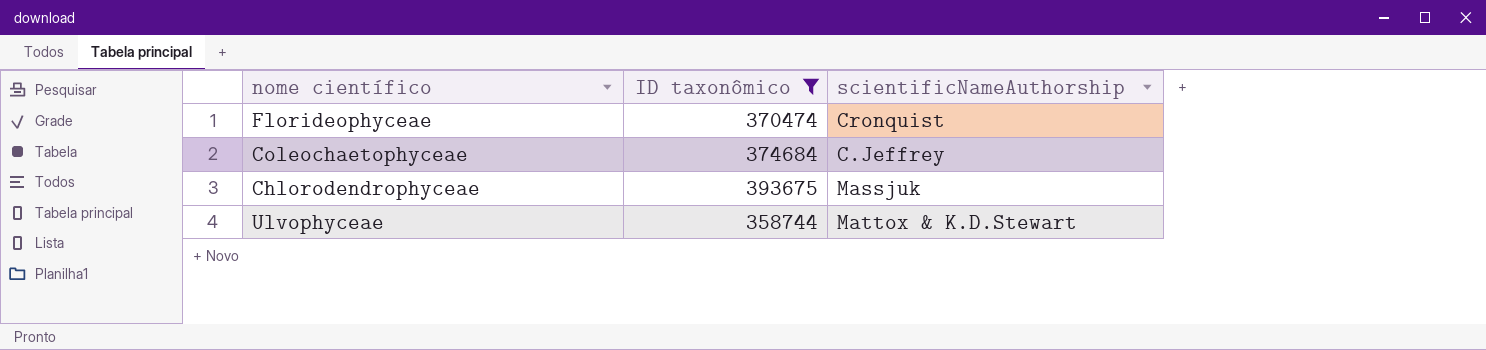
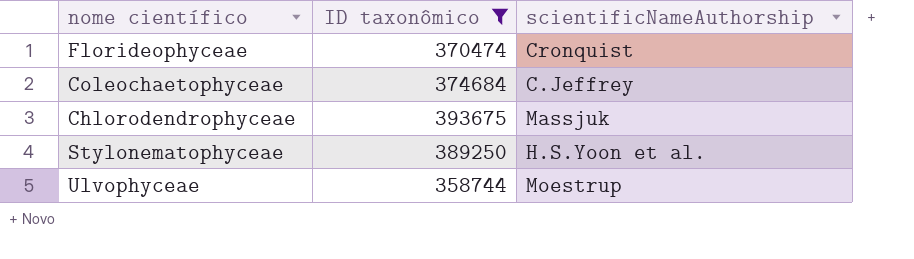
row Stylonematophyceae: none -> 389250 | H.S.Yoon et al.
Ulvophyceae | scientificNameAuthorship: Mattox & K.D.Stewart -> Moestrup

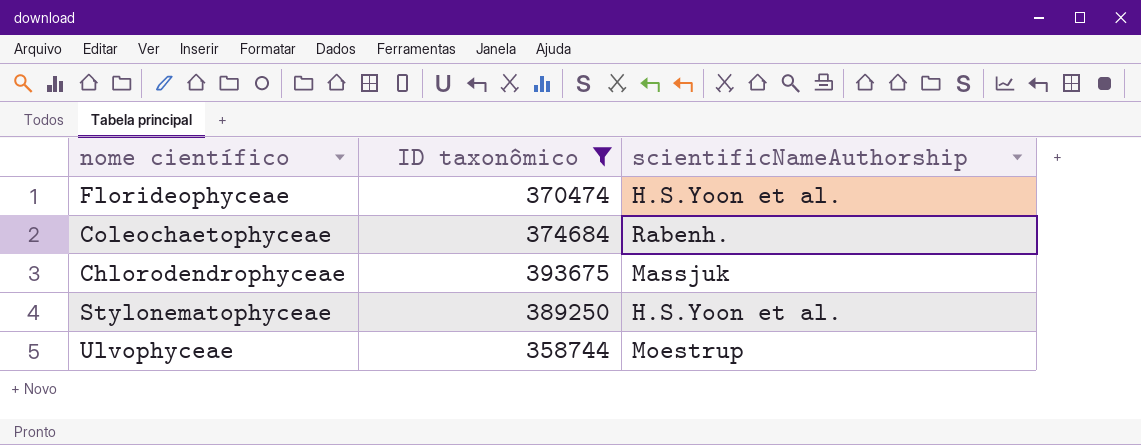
Florideophyceae | scientificNameAuthorship: Cronquist -> H.S.Yoon et al.
Coleochaetophyceae | scientificNameAuthorship: C.Jeffrey -> Rabenh.

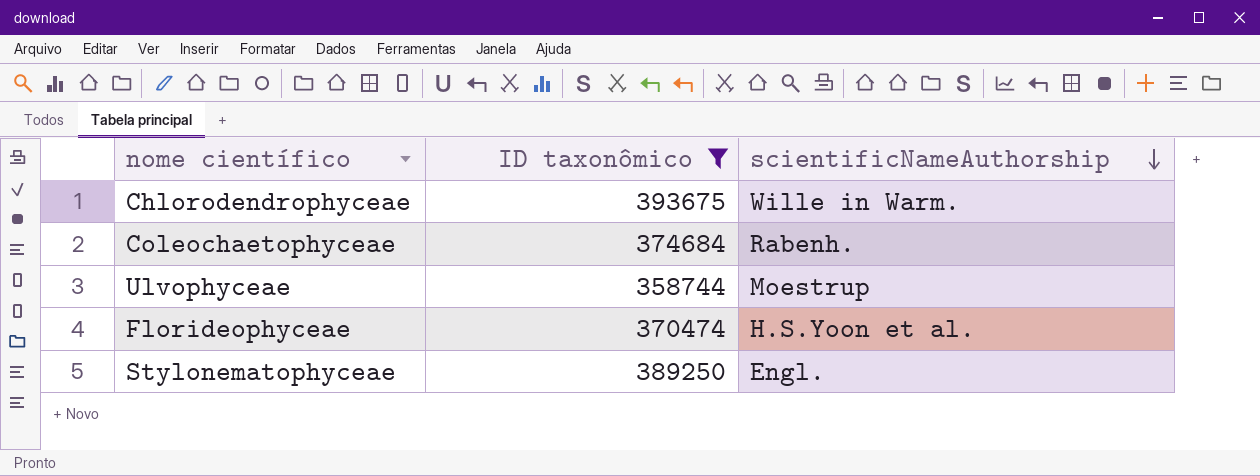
row order: none -> scientificNameAuthorship descending
Chlorodendrophyceae | scientificNameAuthorship: Massjuk -> Wille in Warm.
Stylonematophyceae | scientificNameAuthorship: H.S.Yoon et al. -> Engl.

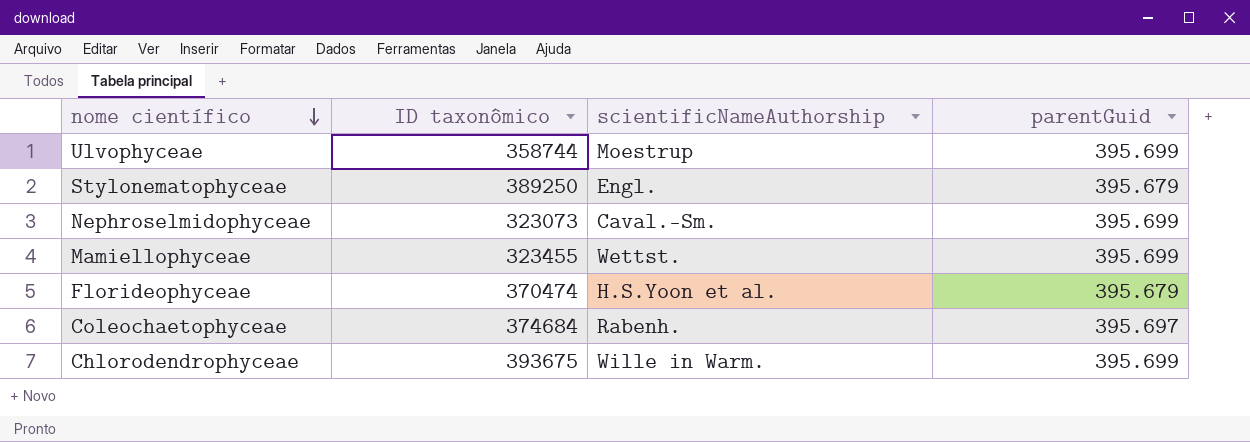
filter: ID taxonômico >= 358744 -> none
row order: scientificNameAuthorship descending -> nome científico descending
column parentGuid | position: none -> 4

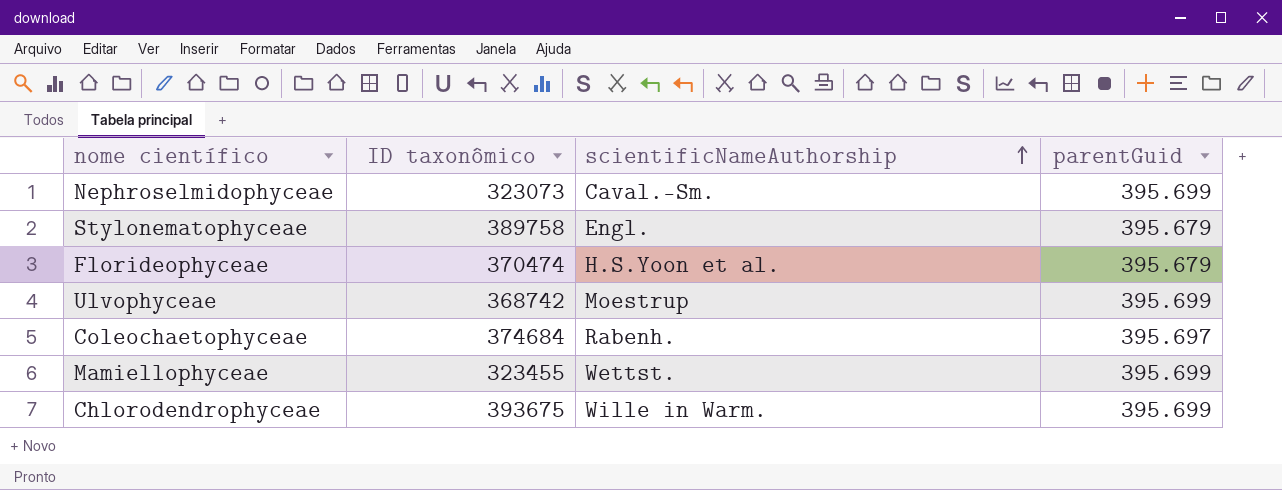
row order: nome científico descending -> scientificNameAuthorship ascending
Stylonematophyceae | ID taxonômico: 389250 -> 389758
Ulvophyceae | ID taxonômico: 358744 -> 368742

